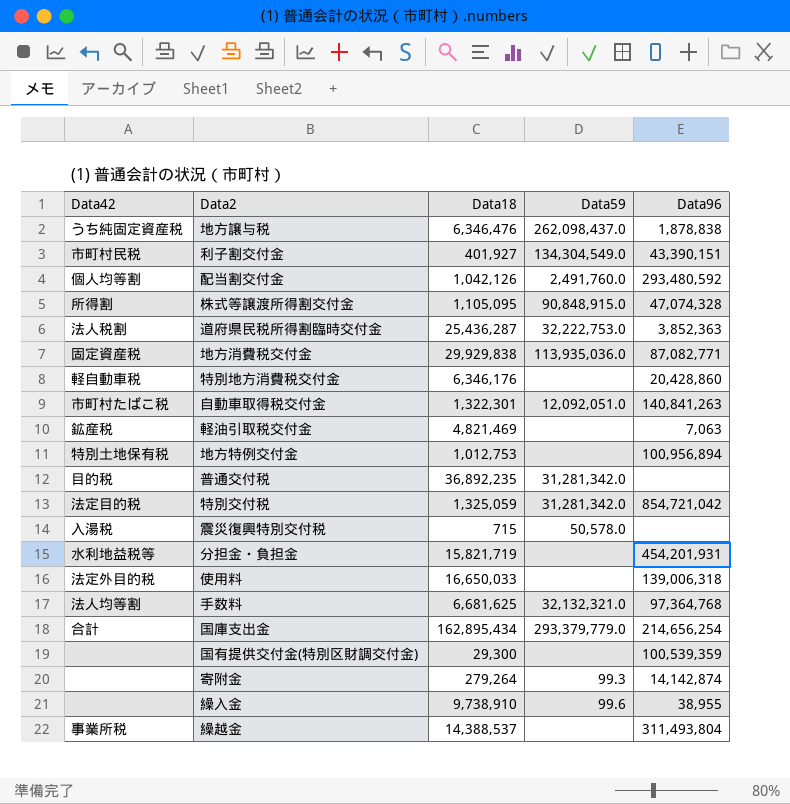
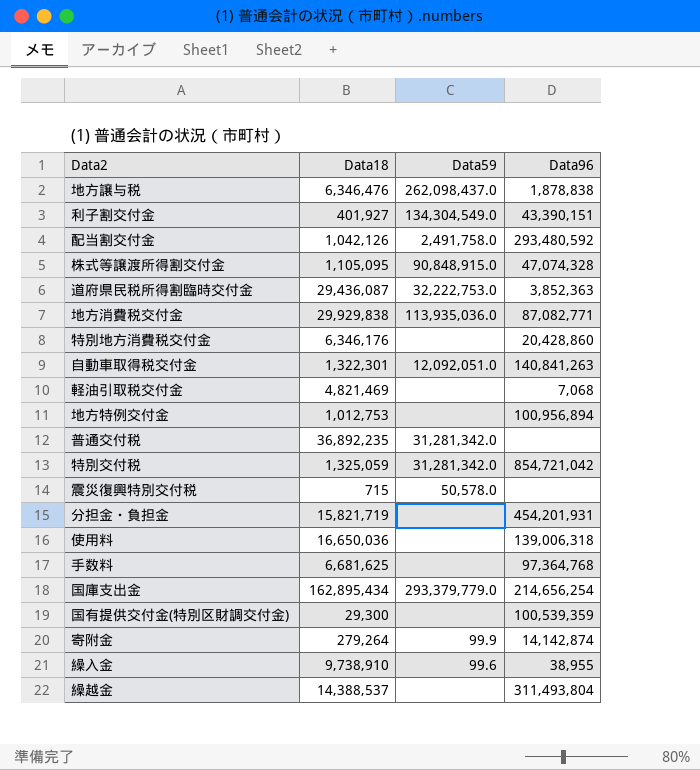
column Data42 | position: 1 -> none
配当割交付金 | Data59: 2,491,760.0 -> 2,491,758.0
道府県民税所得割臨時交付金 | Data18: 25,436,287 -> 29,436,087
軽油引取税交付金 | Data96: 7,063 -> 7,068
使用料 | Data18: 16,650,033 -> 16,650,036
手数料 | Data59: 32,132,321.0 -> none
寄附金 | Data59: 99.3 -> 99.9

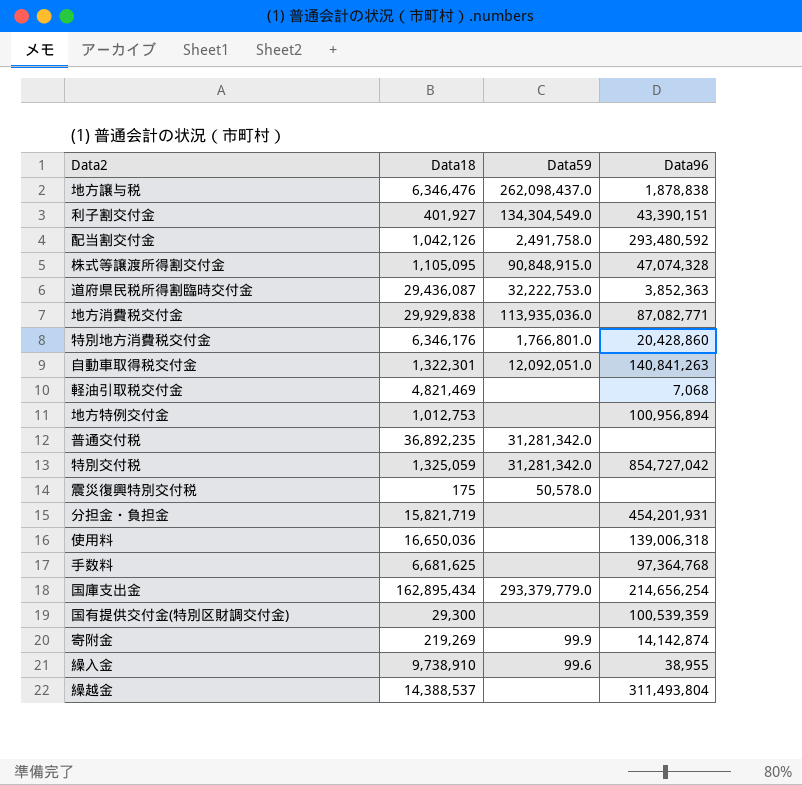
特別地方消費税交付金 | Data59: none -> 1,766,801.0
特別交付税 | Data96: 854,721,042 -> 854,727,042
震災復興特別交付税 | Data18: 715 -> 175
寄附金 | Data18: 279,264 -> 219,269

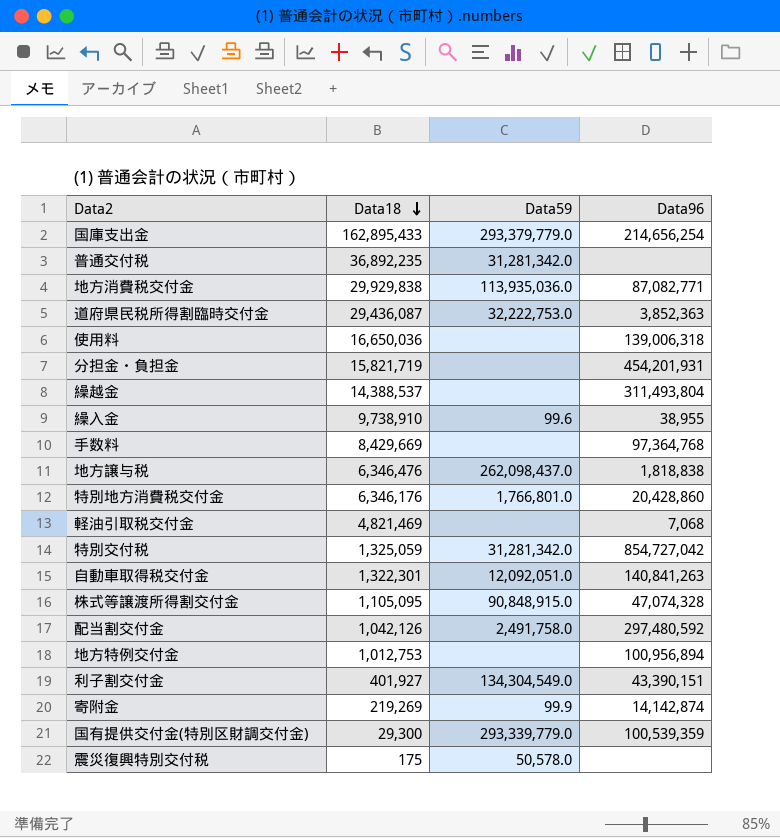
row order: none -> Data18 descending
国庫支出金 | Data18: 162,895,434 -> 162,895,433
手数料 | Data18: 6,681,625 -> 8,429,669
地方譲与税 | Data96: 1,878,838 -> 1,818,838
配当割交付金 | Data96: 293,480,592 -> 297,480,592
国有提供交付金(特別区財調交付金) | Data59: none -> 293,339,779.0

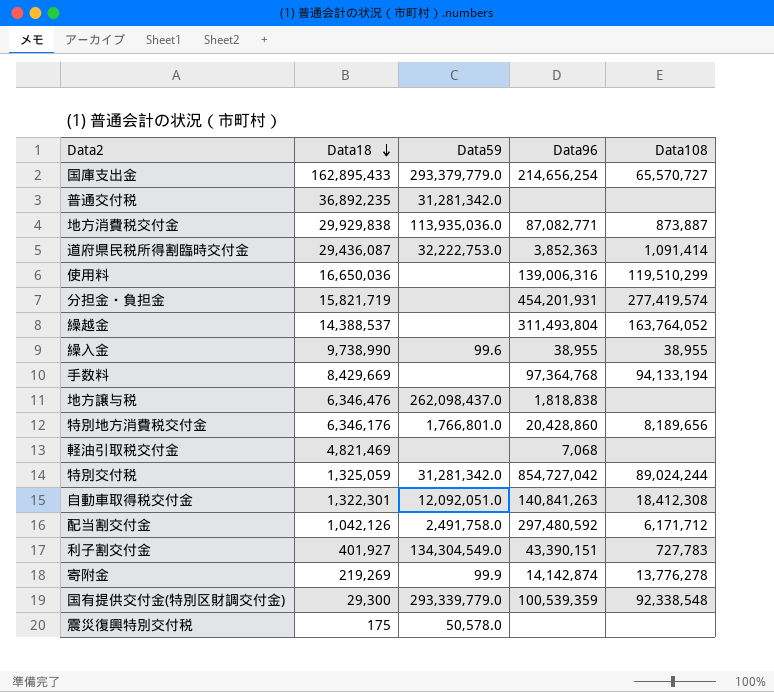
column Data108 | position: none -> 5
row 株式等譲渡所得割交付金: 1,105,095 | 90,848,915.0 | 47,074,328 -> none
row 地方特例交付金: 1,012,753 | none | 100,956,894 -> none
使用料 | Data96: 139,006,318 -> 139,006,316
繰入金 | Data18: 9,738,910 -> 9,738,990

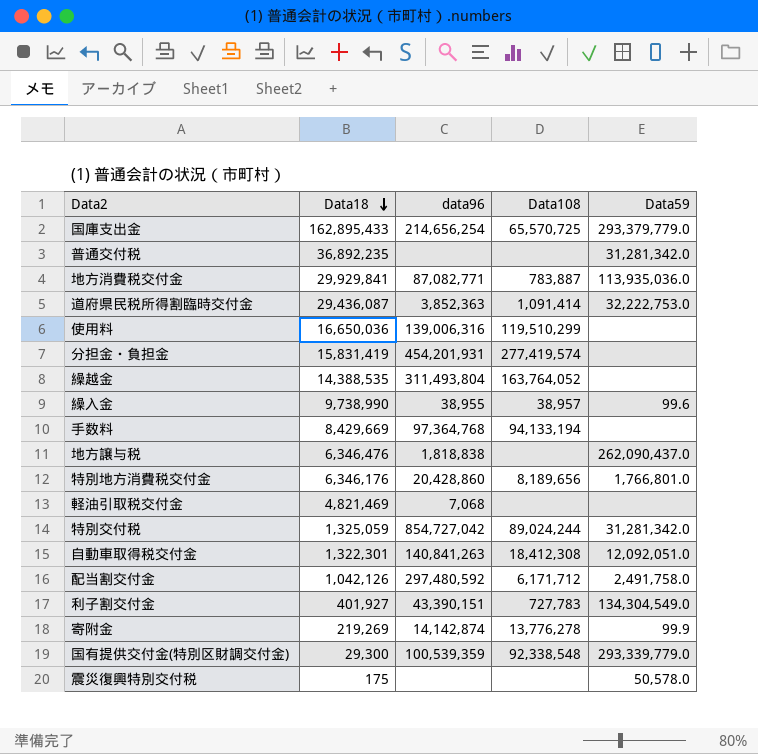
column name: Data96 -> data96
column Data59 | position: 3 -> 5
国庫支出金 | Data108: 65,570,727 -> 65,570,725
地方消費税交付金 | Data18: 29,929,838 -> 29,929,841
地方消費税交付金 | Data108: 873,887 -> 783,887
分担金・負担金 | Data18: 15,821,719 -> 15,831,419
繰越金 | Data18: 14,388,537 -> 14,388,535
繰入金 | Data108: 38,955 -> 38,957
地方譲与税 | Data59: 262,098,437.0 -> 262,090,437.0

